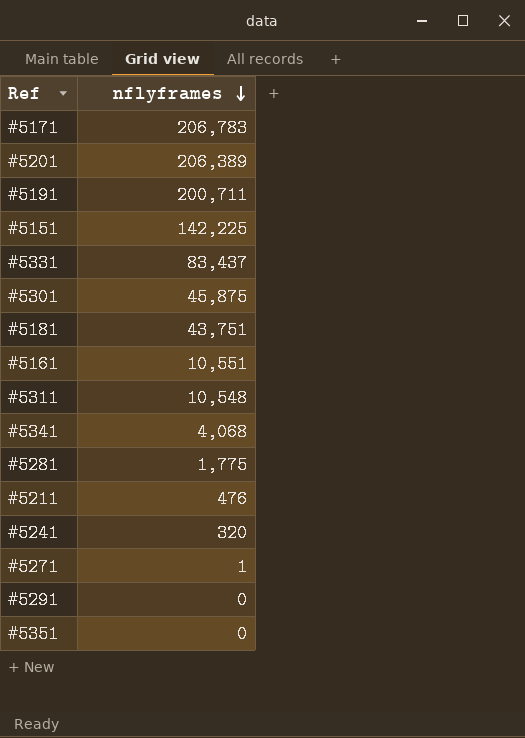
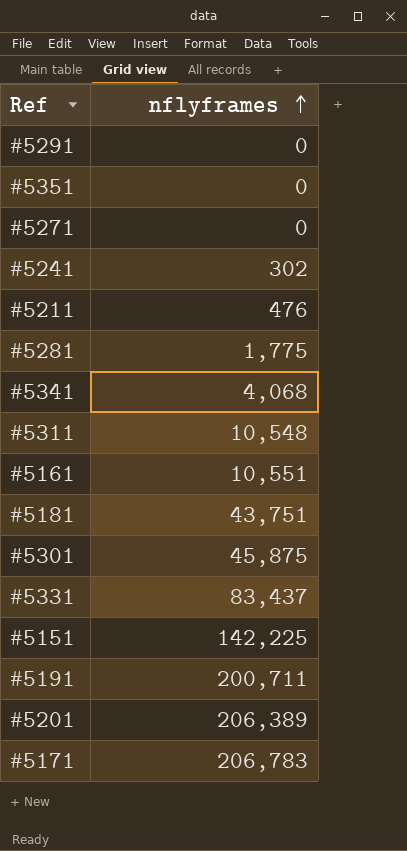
row order: nflyframes descending -> nflyframes ascending
#5271 | nflyframes: 1 -> 0
#5241 | nflyframes: 320 -> 302

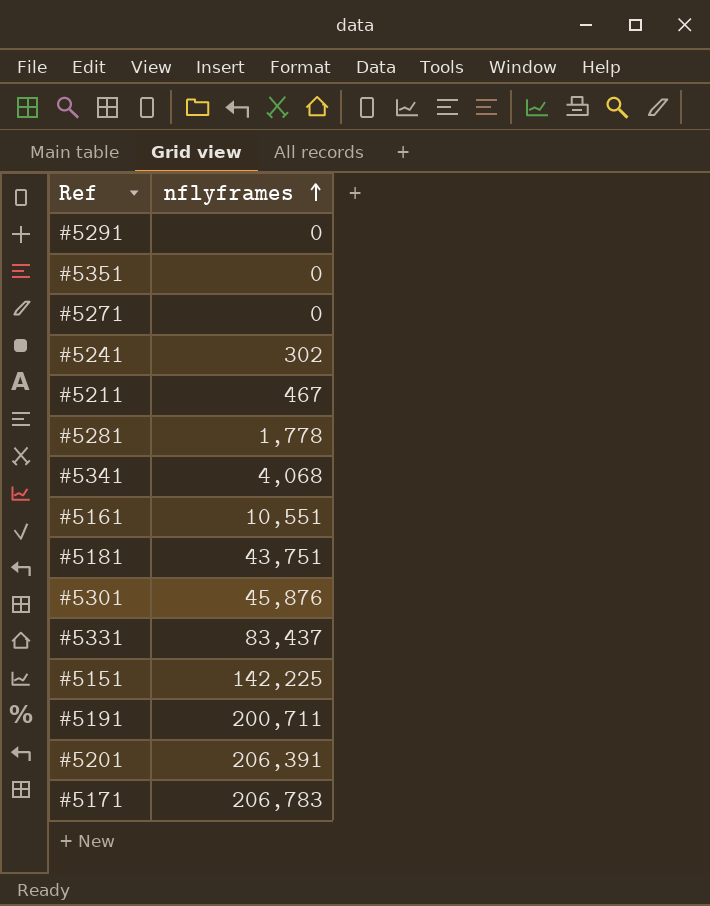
row #5311: 10,548 -> none
#5211 | nflyframes: 476 -> 467
#5281 | nflyframes: 1,775 -> 1,778
#5301 | nflyframes: 45,875 -> 45,876
#5201 | nflyframes: 206,389 -> 206,391

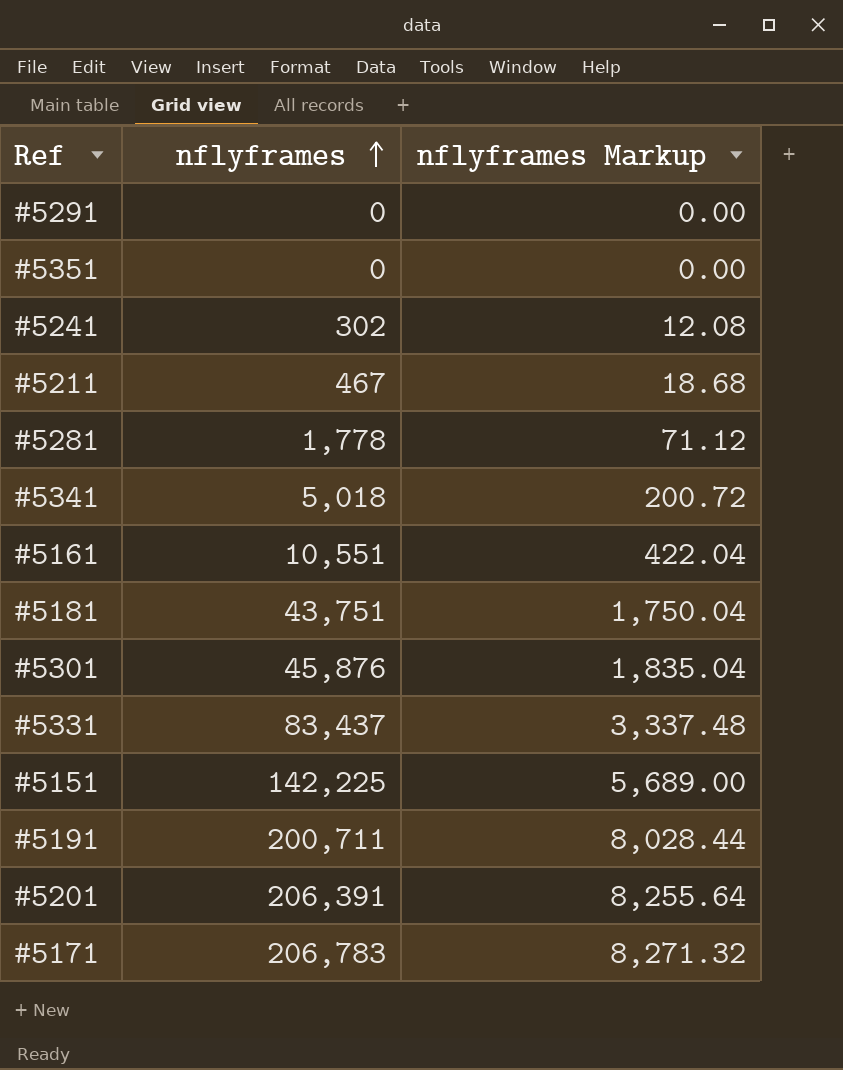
column nflyframes Markup | formula: none -> [nflyframes] * 0.04
row #5271: 0 -> none
#5341 | nflyframes: 4,068 -> 5,018

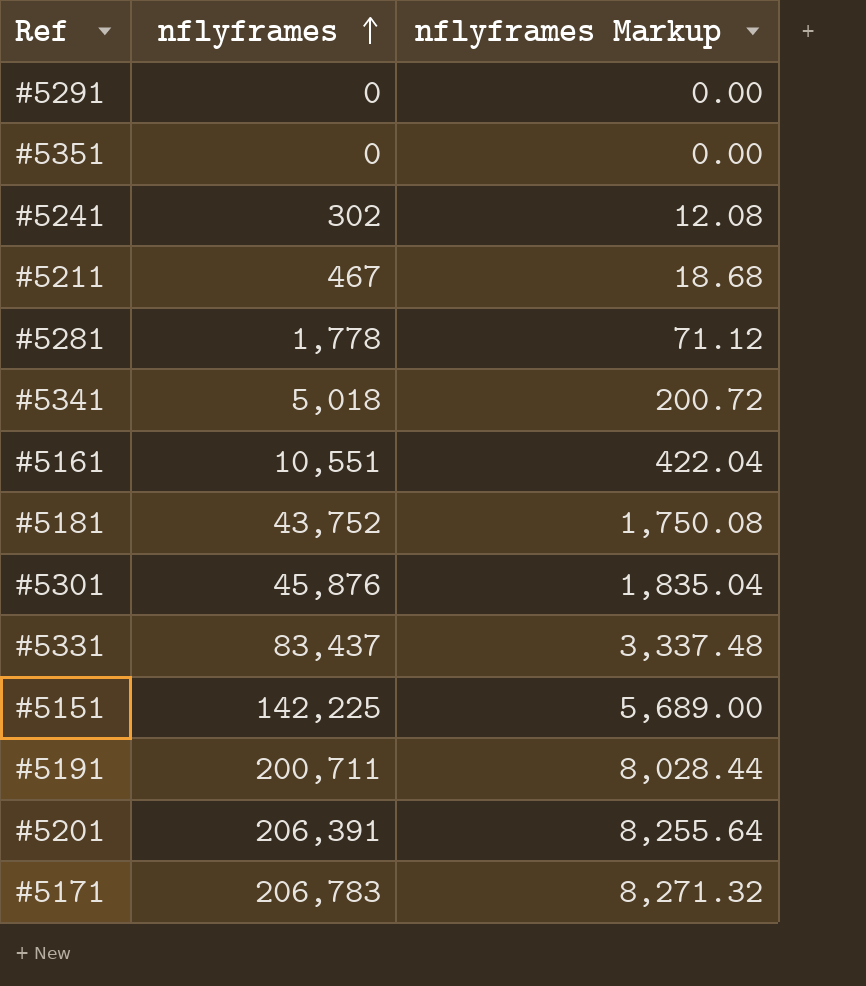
#5181 | nflyframes: 43,751 -> 43,752
#5181 | nflyframes Markup: 1,750.04 -> 1,750.08

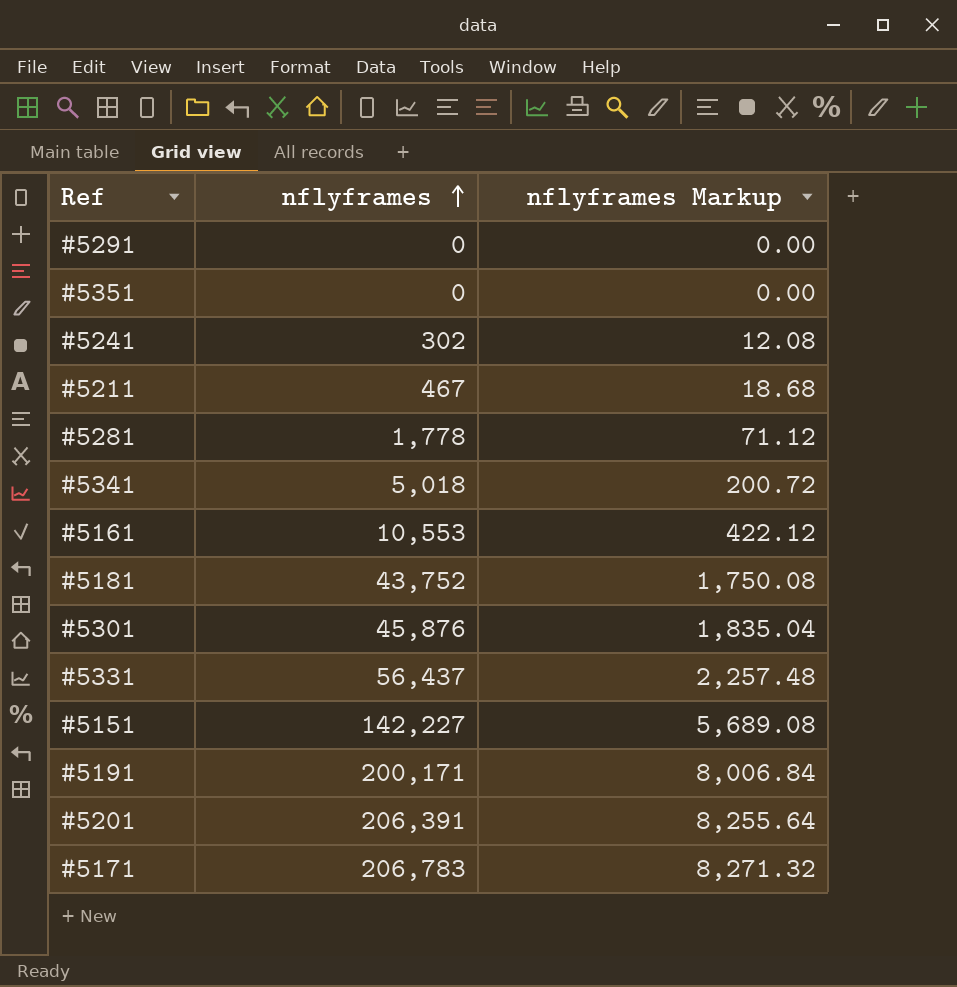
#5161 | nflyframes: 10,551 -> 10,553
#5161 | nflyframes Markup: 422.04 -> 422.12
#5331 | nflyframes: 83,437 -> 56,437
#5331 | nflyframes Markup: 3,337.48 -> 2,257.48
#5151 | nflyframes: 142,225 -> 142,227
#5151 | nflyframes Markup: 5,689.00 -> 5,689.08
#5191 | nflyframes: 200,711 -> 200,171
#5191 | nflyframes Markup: 8,028.44 -> 8,006.84

